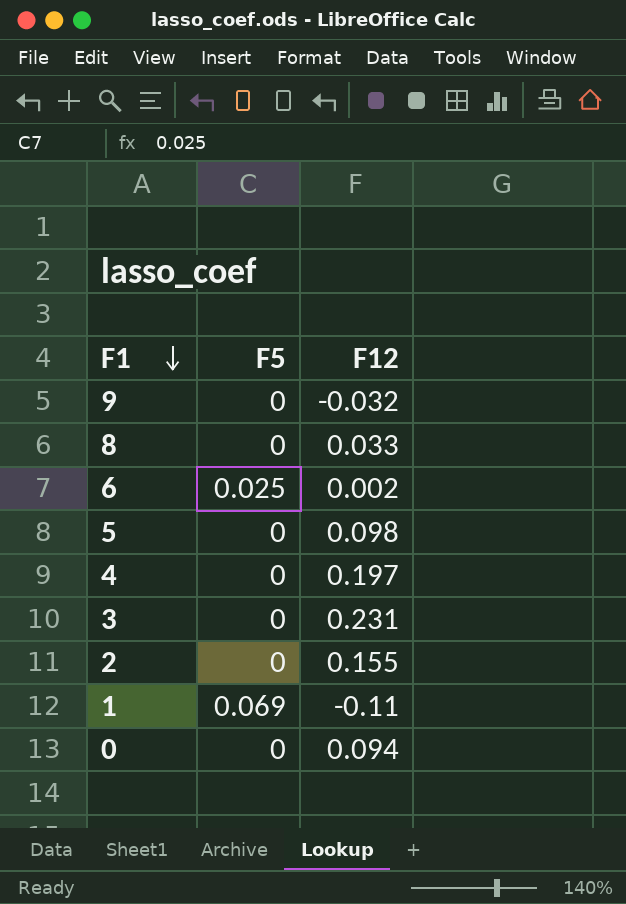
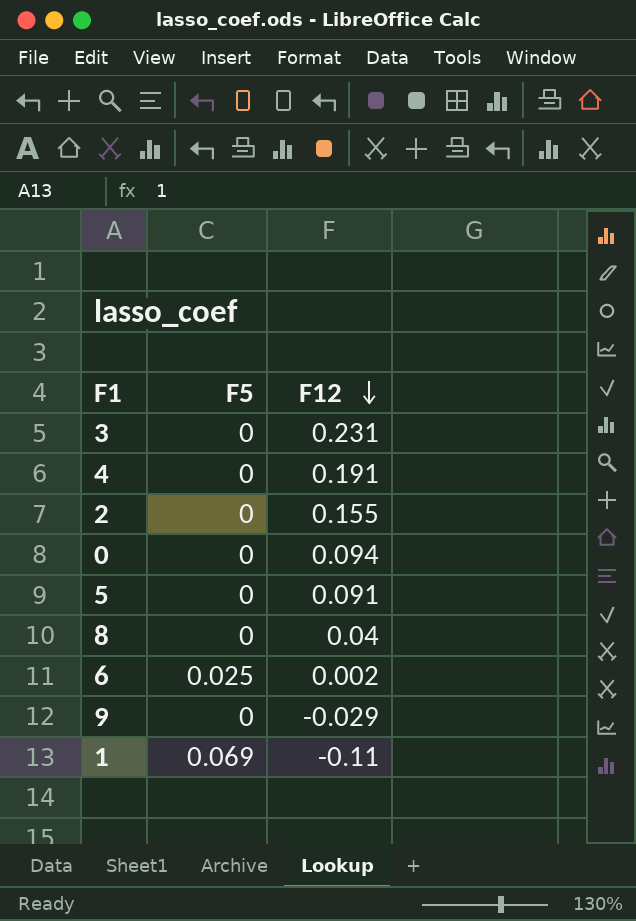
row order: F1 descending -> F12 descending
4 | F12: 0.197 -> 0.191
5 | F12: 0.098 -> 0.091
8 | F12: 0.033 -> 0.04
9 | F12: -0.032 -> -0.029

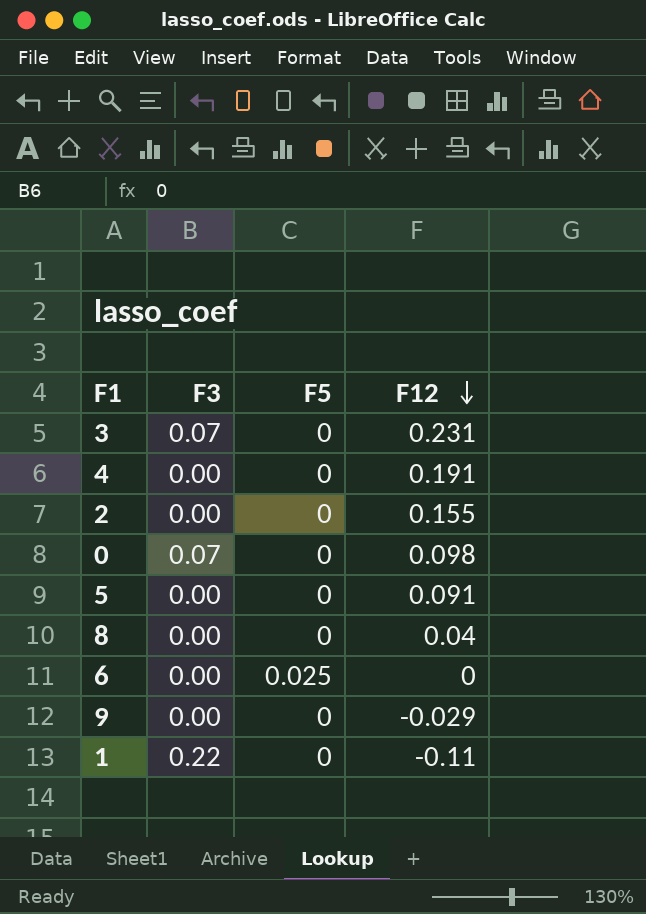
column F3 | position: none -> 2
0 | F12: 0.094 -> 0.098
6 | F12: 0.002 -> 0
1 | F5: 0.069 -> 0

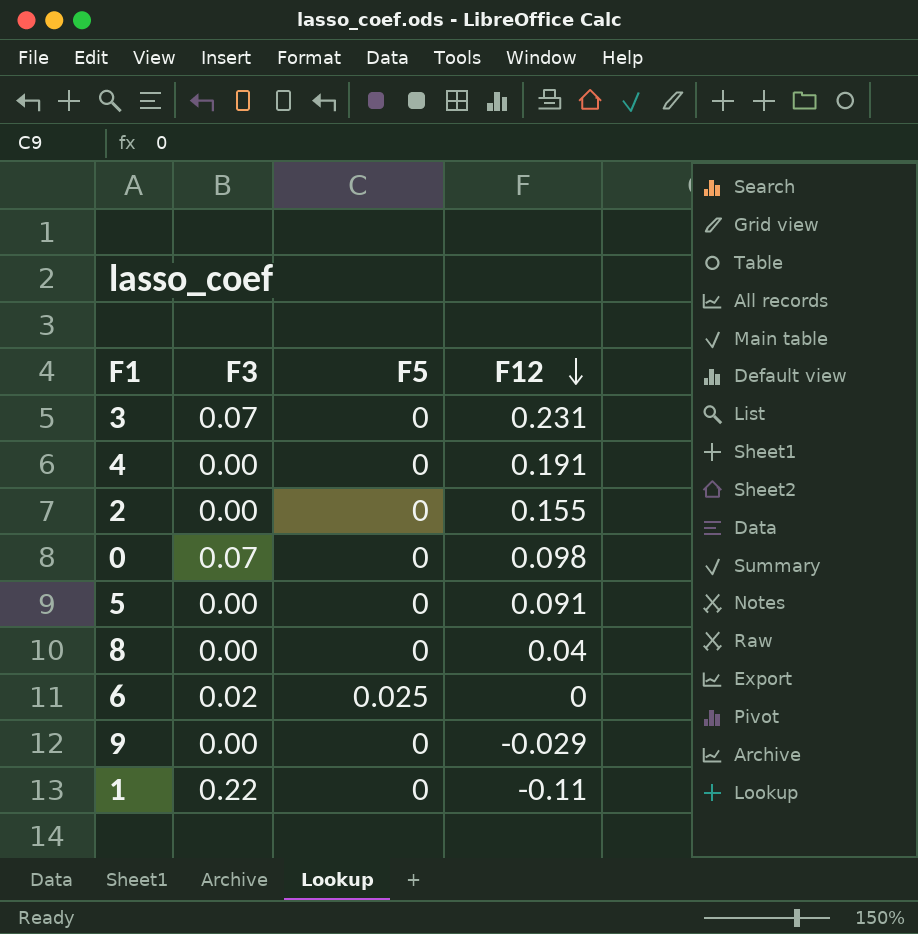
6 | F3: 0.00 -> 0.02

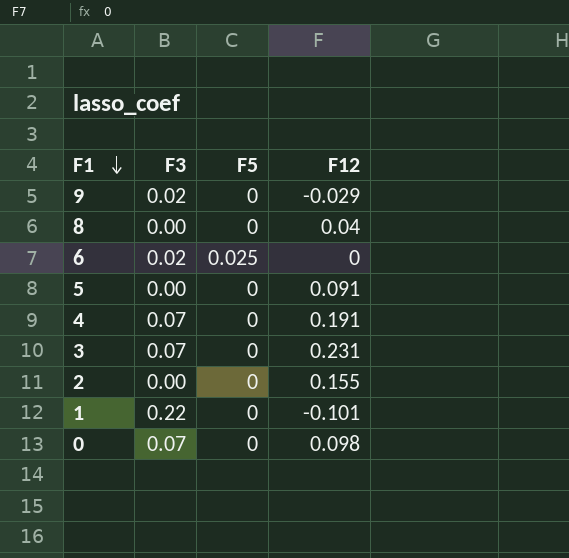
row order: F12 descending -> F1 descending
9 | F3: 0.00 -> 0.02
4 | F3: 0.00 -> 0.07
1 | F12: -0.11 -> -0.101

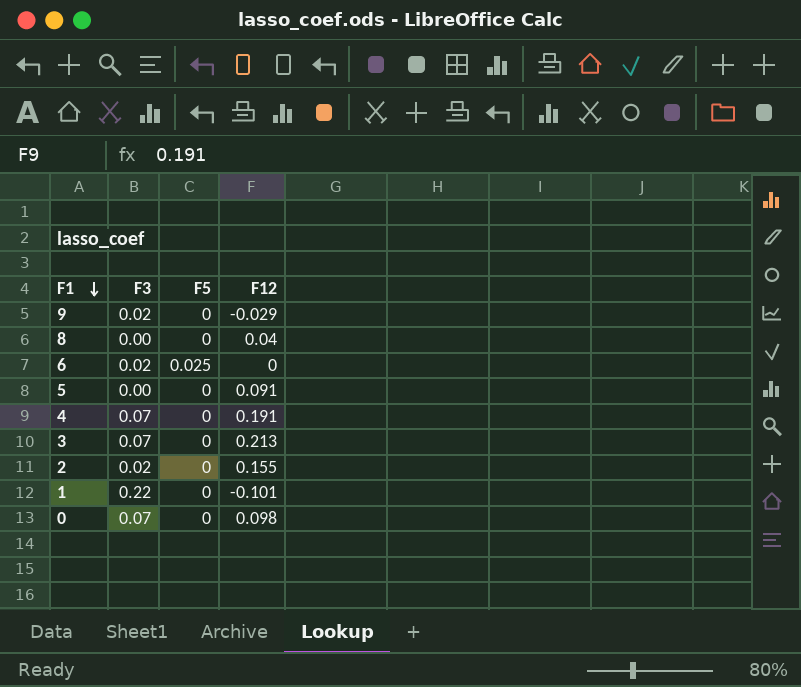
3 | F12: 0.231 -> 0.213
2 | F3: 0.00 -> 0.02

